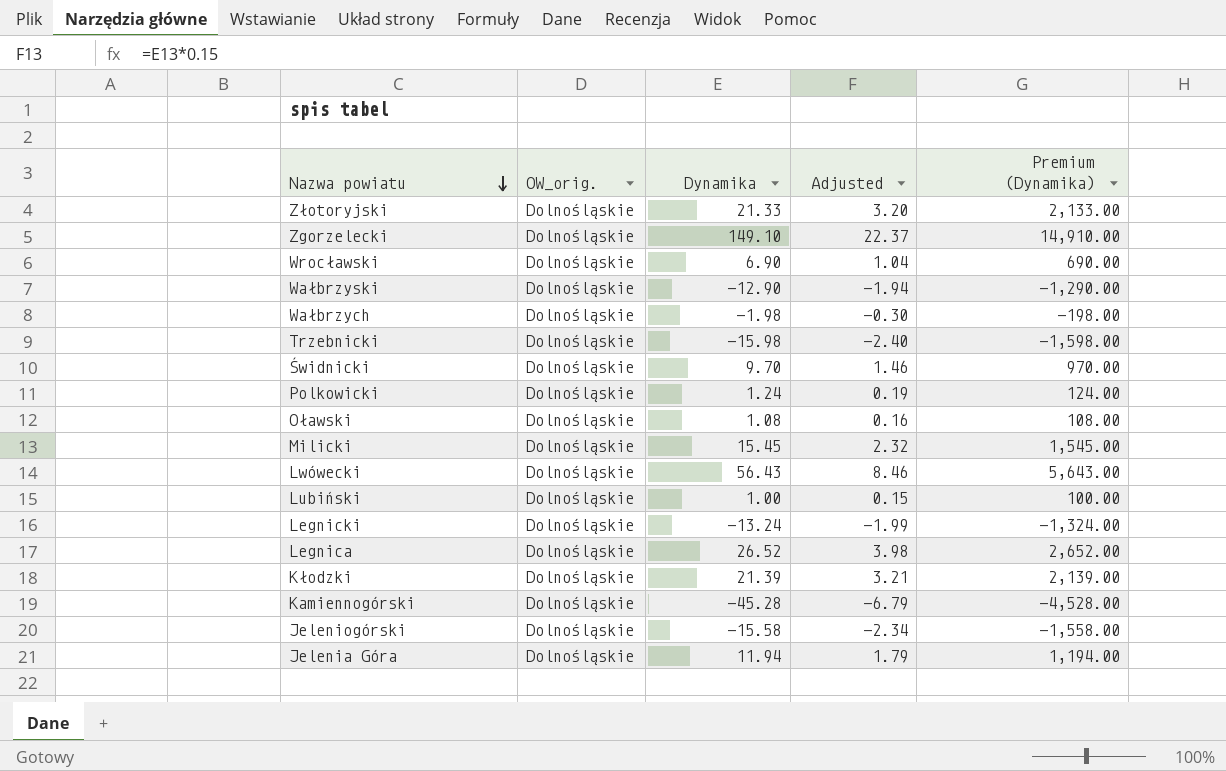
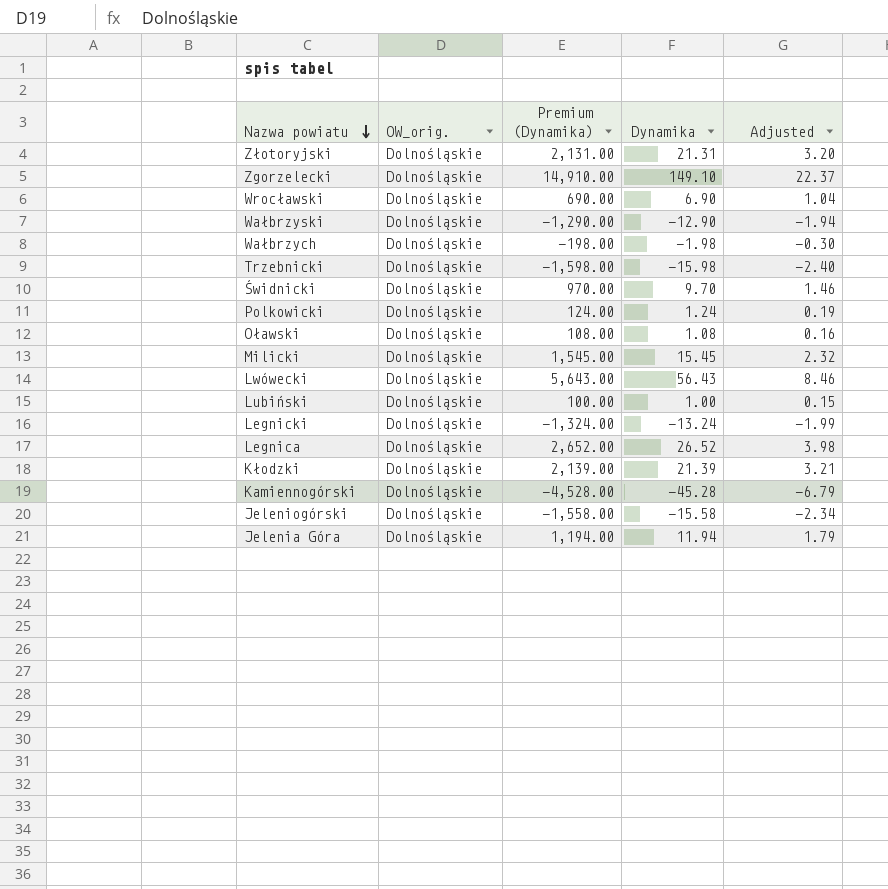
column Premium (Dynamika) | position: 5 -> 3
Złotoryjski | Premium (Dynamika): 2,133.00 -> 2,131.00
Złotoryjski | Dynamika: 21.33 -> 21.31

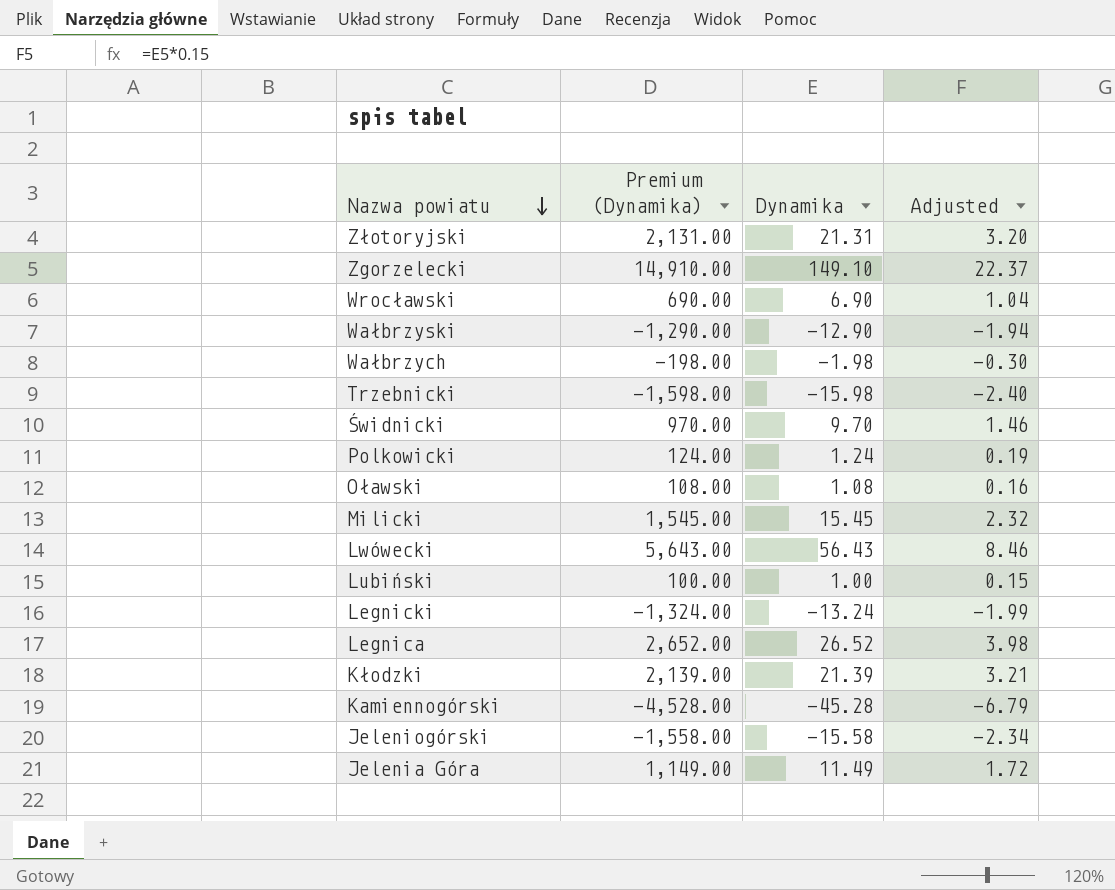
column OW_orig. | position: 2 -> none
Jelenia Góra | Premium (Dynamika): 1,194.00 -> 1,149.00
Jelenia Góra | Dynamika: 11.94 -> 11.49
Jelenia Góra | Adjusted: 1.79 -> 1.72

